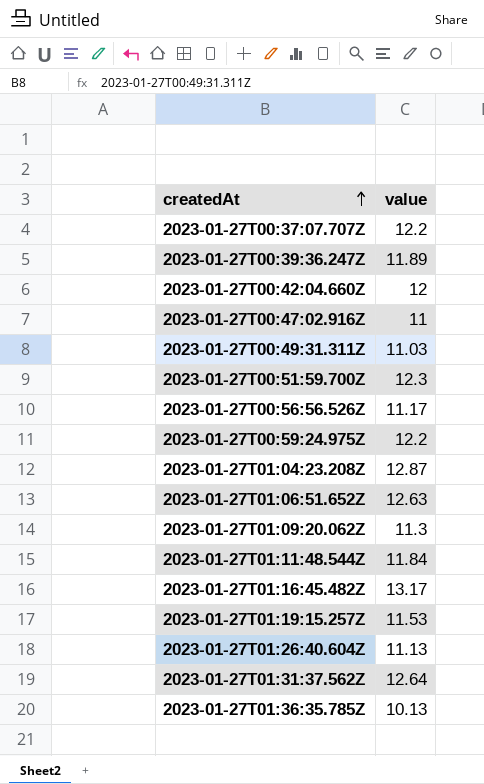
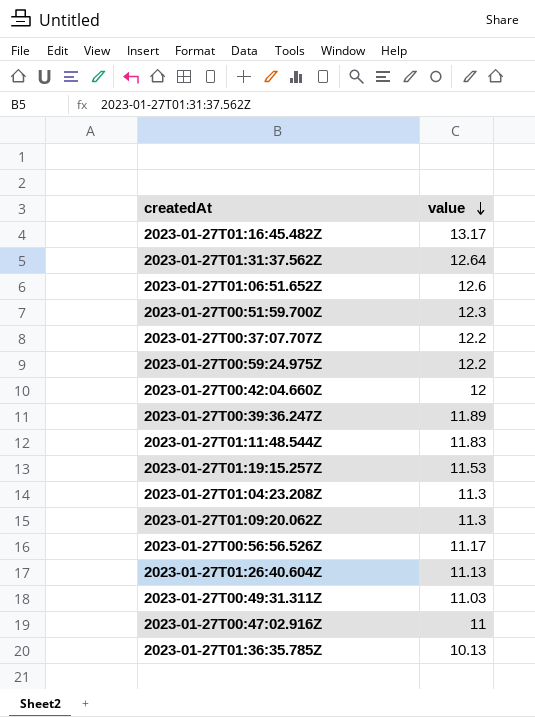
row order: createdAt ascending -> value descending
2023-01-27T01:06:51.652Z | value: 12.63 -> 12.6
2023-01-27T01:11:48.544Z | value: 11.84 -> 11.83
2023-01-27T01:04:23.208Z | value: 12.87 -> 11.3

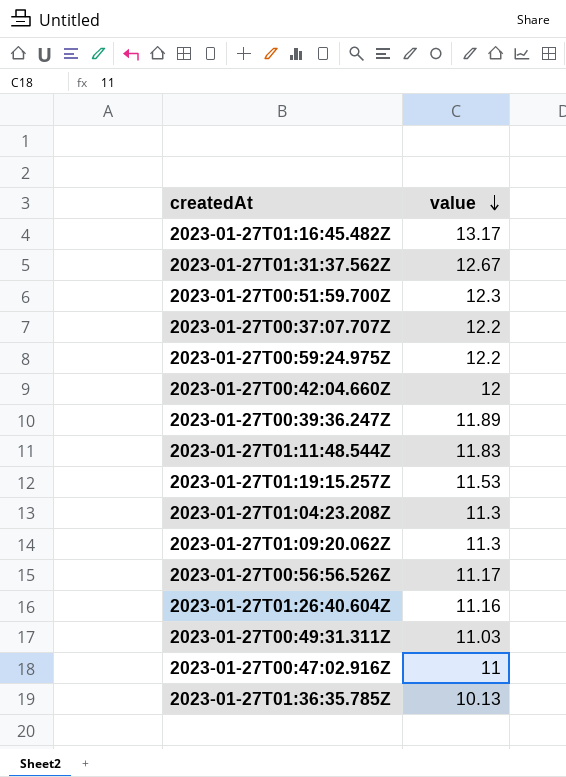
row 2023-01-27T01:06:51.652Z: 12.6 -> none
2023-01-27T01:31:37.562Z | value: 12.64 -> 12.67
2023-01-27T01:26:40.604Z | value: 11.13 -> 11.16

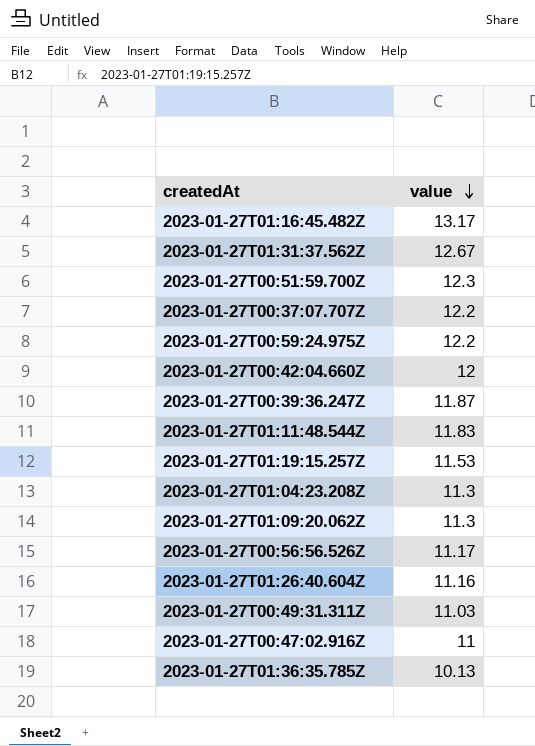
2023-01-27T00:39:36.247Z | value: 11.89 -> 11.87

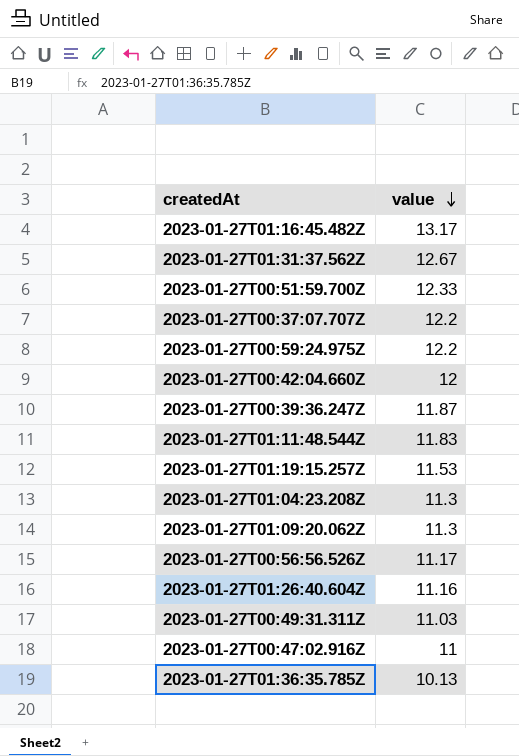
2023-01-27T00:51:59.700Z | value: 12.3 -> 12.33

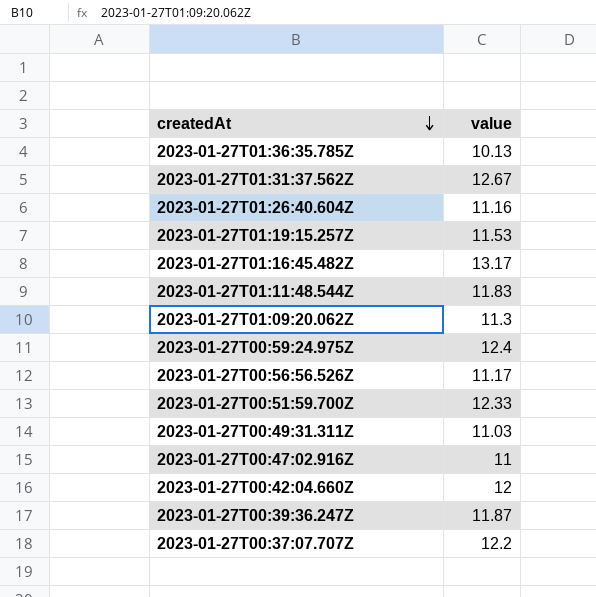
row order: value descending -> createdAt descending
row 2023-01-27T01:04:23.208Z: 11.3 -> none
2023-01-27T00:59:24.975Z | value: 12.2 -> 12.4

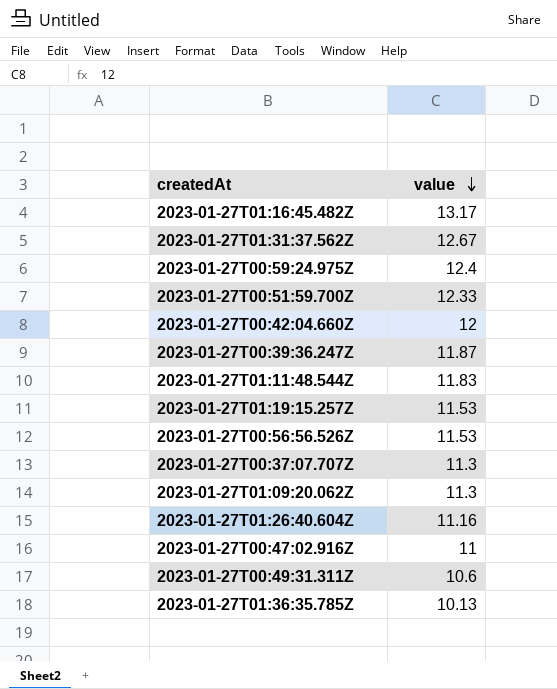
row order: createdAt descending -> value descending
2023-01-27T00:56:56.526Z | value: 11.17 -> 11.53
2023-01-27T00:37:07.707Z | value: 12.2 -> 11.3
2023-01-27T00:49:31.311Z | value: 11.03 -> 10.6

